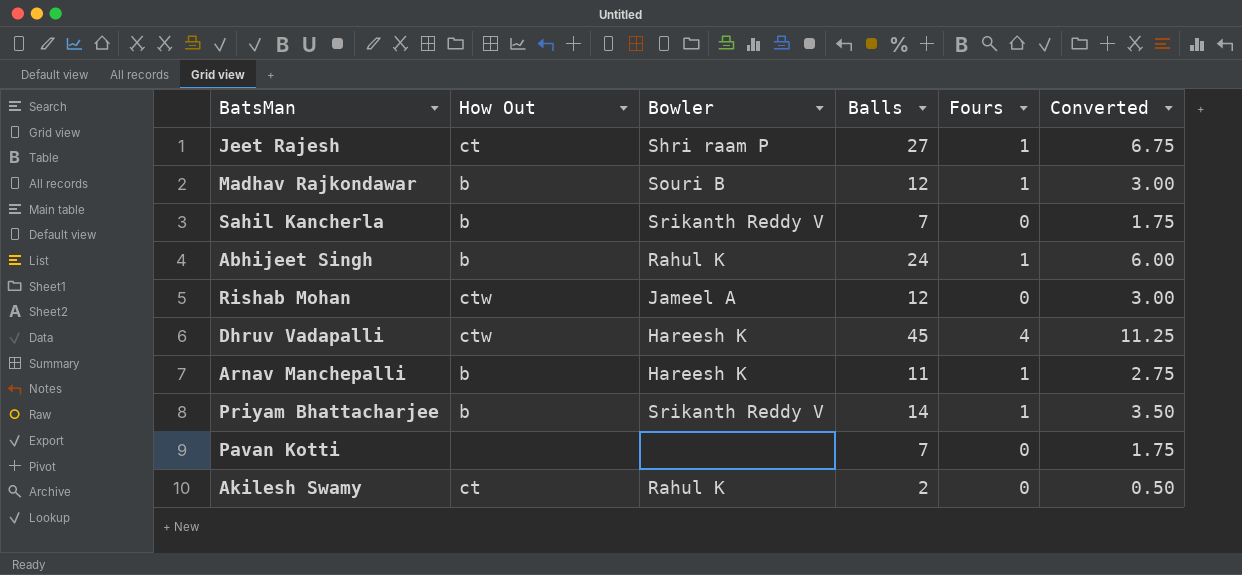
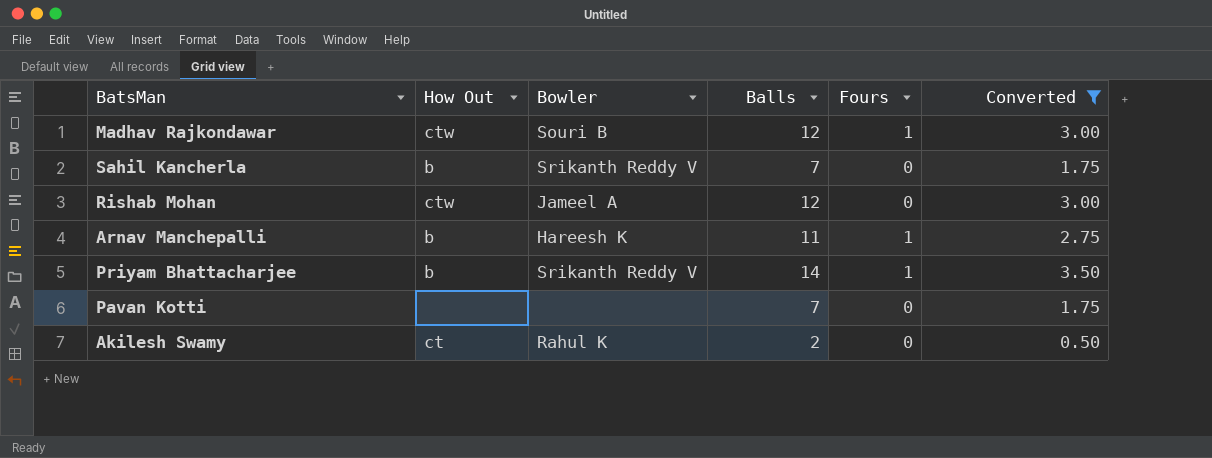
filter: none -> Converted <= 3.50
Madhav Rajkondawar | How Out: b -> ctw

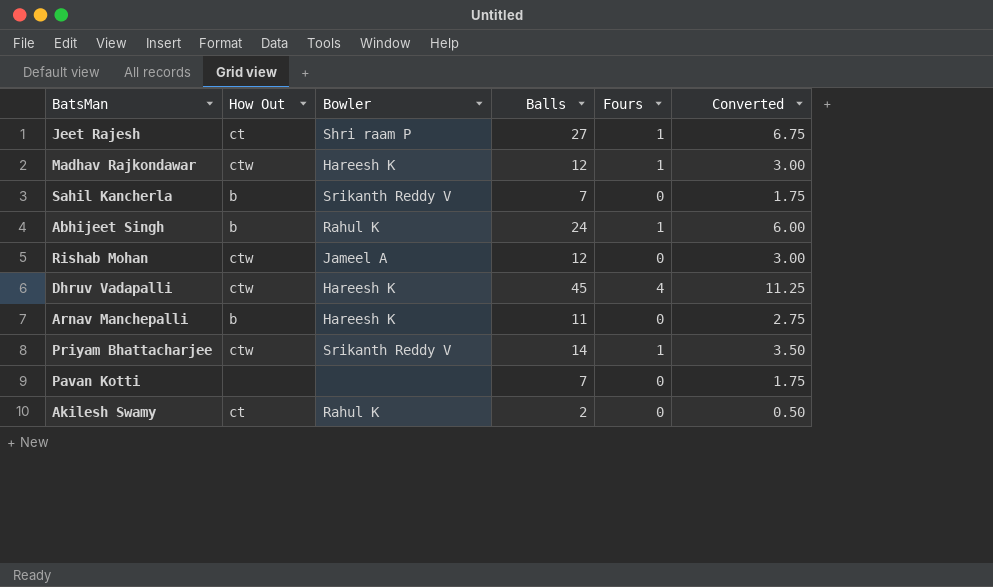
filter: Converted <= 3.50 -> none
Madhav Rajkondawar | Bowler: Souri B -> Hareesh K
Arnav Manchepalli | Fours: 1 -> 0
Priyam Bhattacharjee | How Out: b -> ctw

